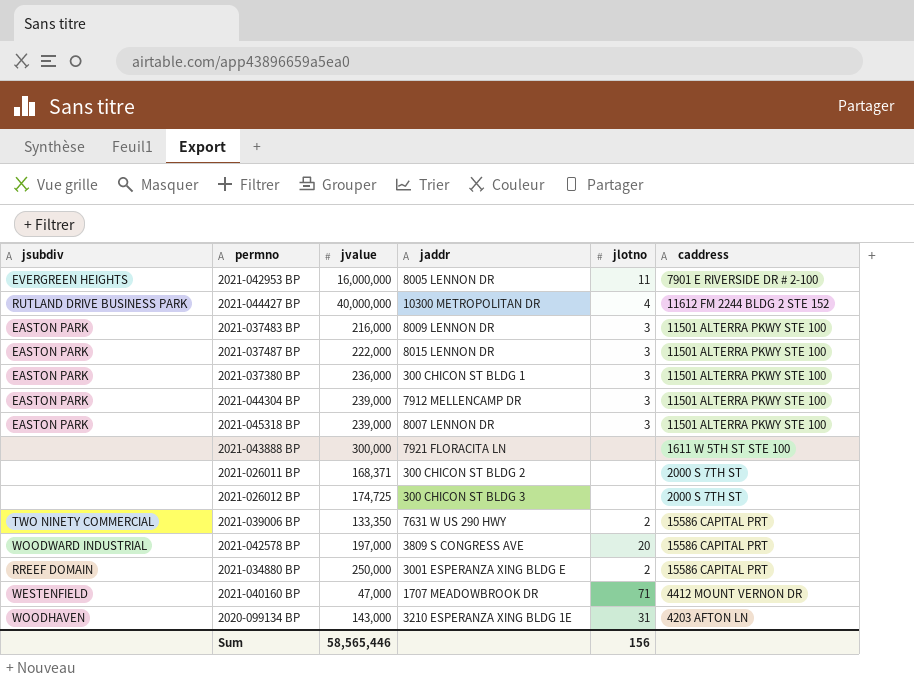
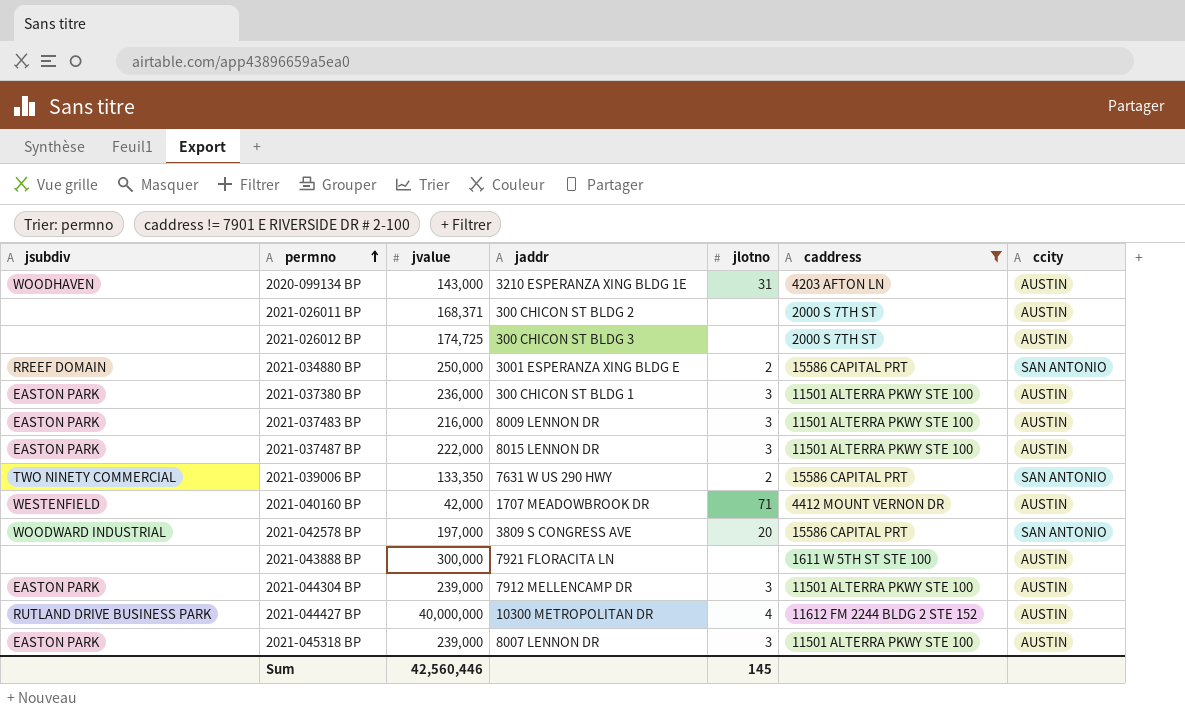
filter: none -> caddress != 7901 E RIVERSIDE DR # 2-100
row order: none -> permno ascending
column ccity | position: none -> 7
2021-040160 BP | jvalue: 47,000 -> 42,000
Sum | jvalue: 58,565,446 -> 42,560,446
Sum | jlotno: 156 -> 145

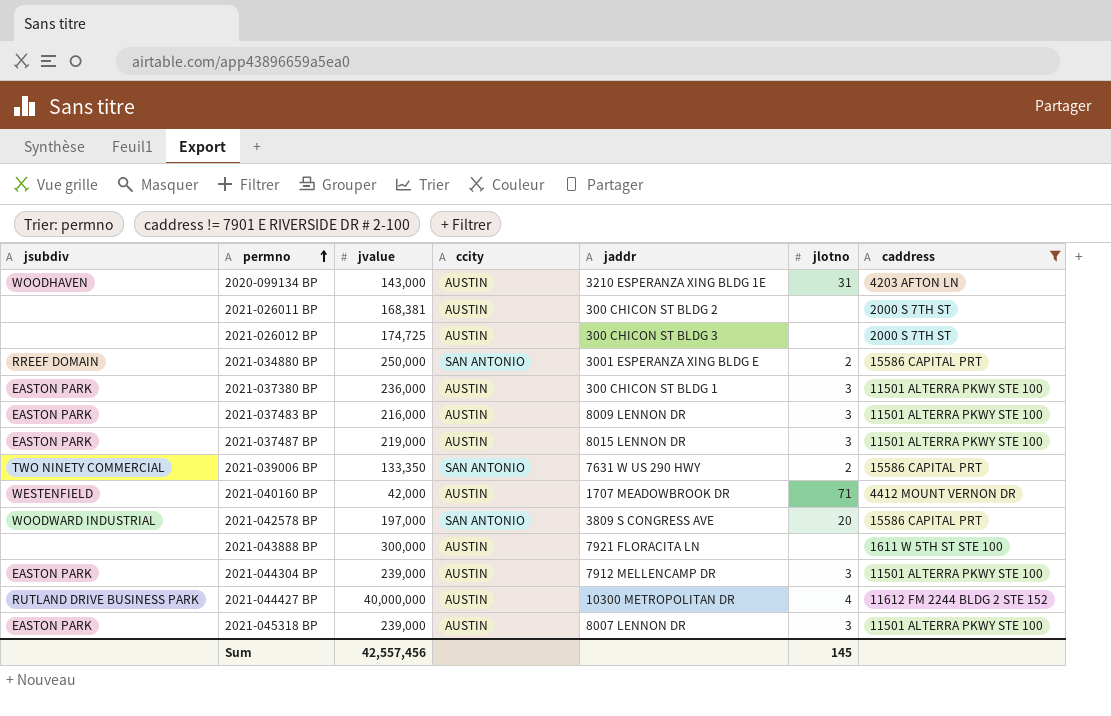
column ccity | position: 7 -> 4
2021-026011 BP | jvalue: 168,371 -> 168,381
2021-037487 BP | jvalue: 222,000 -> 219,000
Sum | jvalue: 42,560,446 -> 42,557,456

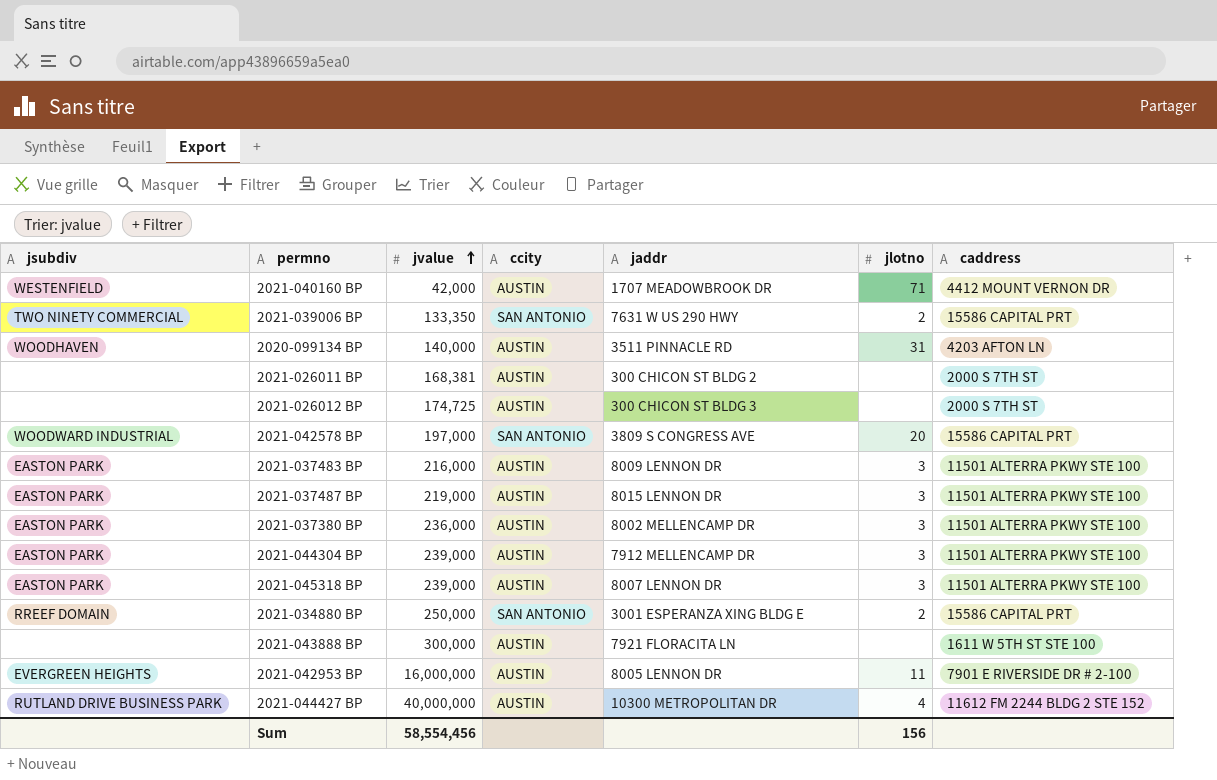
filter: caddress != 7901 E RIVERSIDE DR # 2-100 -> none
row order: permno ascending -> jvalue ascending
2020-099134 BP | jvalue: 143,000 -> 140,000
2020-099134 BP | jaddr: 3210 ESPERANZA XING BLDG 1E -> 3511 PINNACLE RD
2021-037380 BP | jaddr: 300 CHICON ST BLDG 1 -> 8002 MELLENCAMP DR
Sum | jvalue: 42,557,456 -> 58,554,456
Sum | jlotno: 145 -> 156

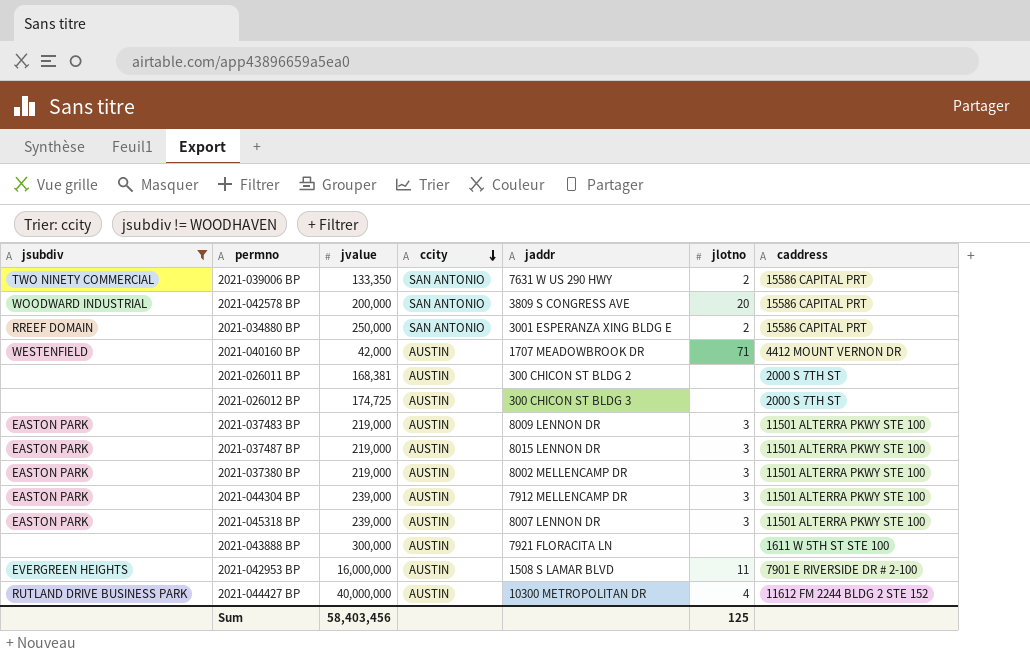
filter: none -> jsubdiv != WOODHAVEN
row order: jvalue ascending -> ccity descending
2021-042578 BP | jvalue: 197,000 -> 200,000
2021-037483 BP | jvalue: 216,000 -> 219,000
2021-037380 BP | jvalue: 236,000 -> 219,000
2021-042953 BP | jaddr: 8005 LENNON DR -> 1508 S LAMAR BLVD
Sum | jvalue: 58,554,456 -> 58,403,456
Sum | jlotno: 156 -> 125

